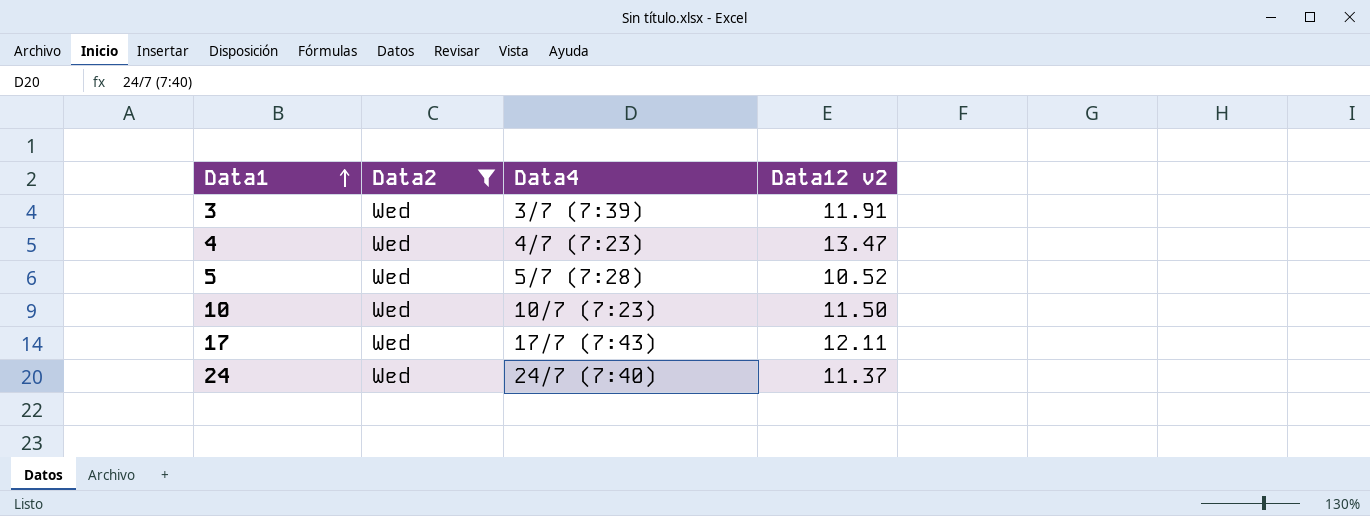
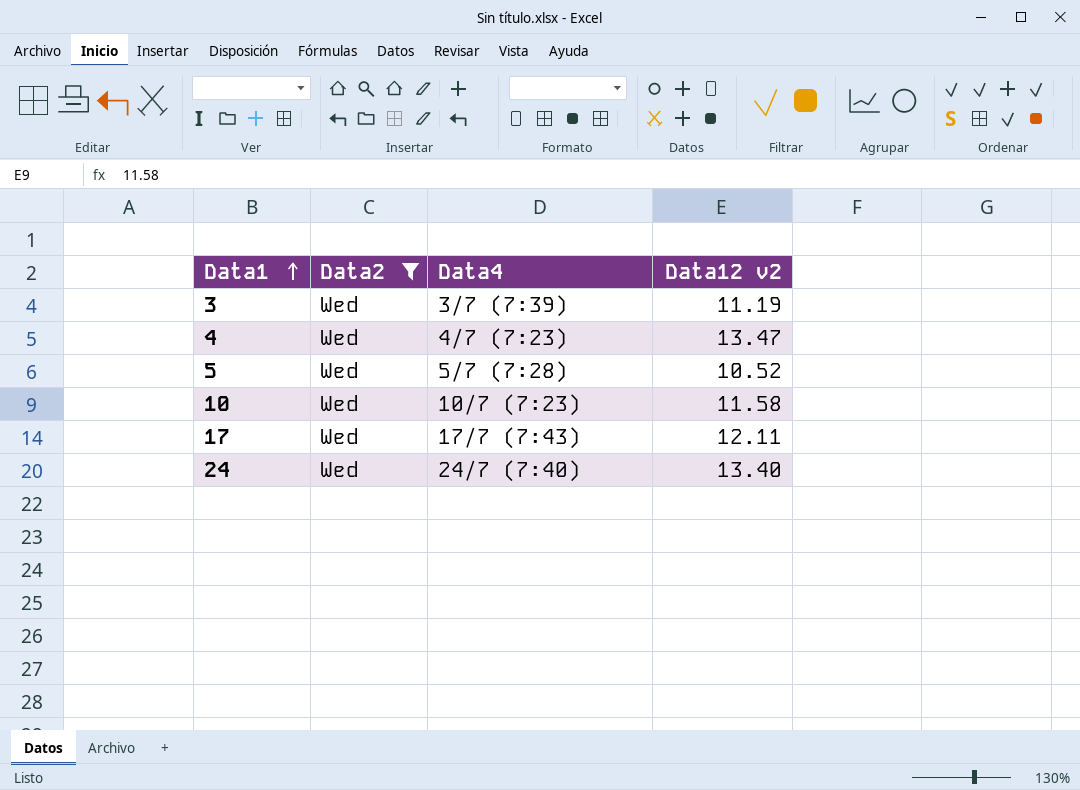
3 | Data12 v2: 11.91 -> 11.19
10 | Data12 v2: 11.50 -> 11.58
24 | Data12 v2: 11.37 -> 13.40

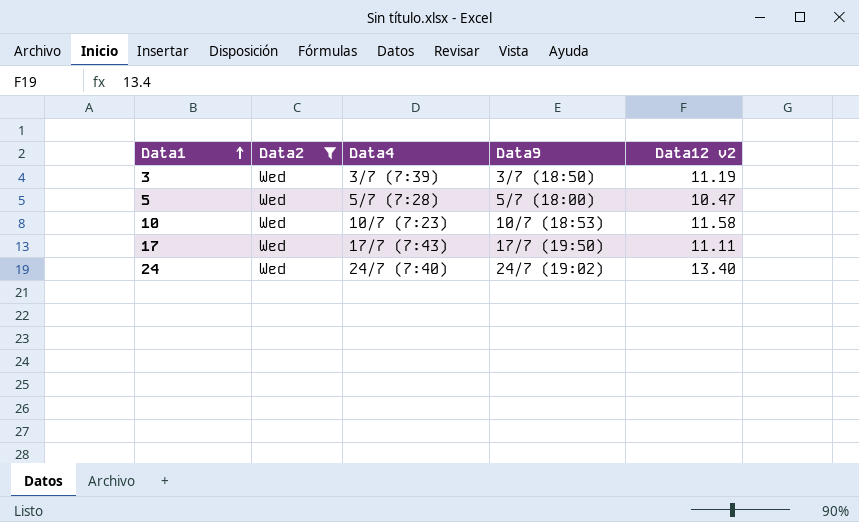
column Data9 | position: none -> 4
row 4: Wed | 4/7 (7:23) | 13.47 -> none
5 | Data12 v2: 10.52 -> 10.47
17 | Data12 v2: 12.11 -> 11.11

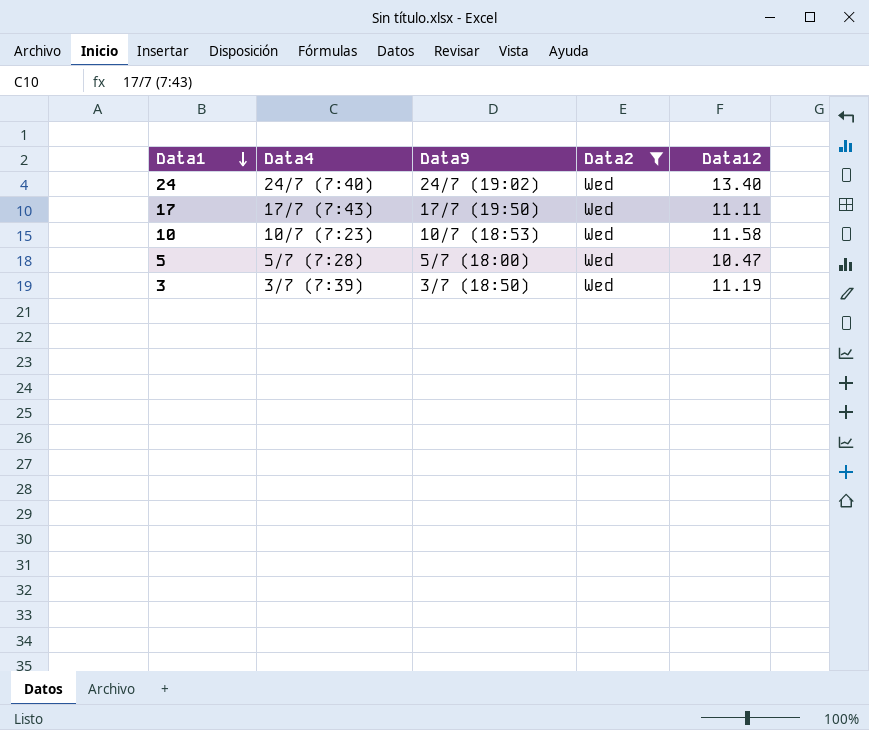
row order: Data1 ascending -> Data1 descending
column Data2 | position: 2 -> 4
column name: Data12 v2 -> Data12

